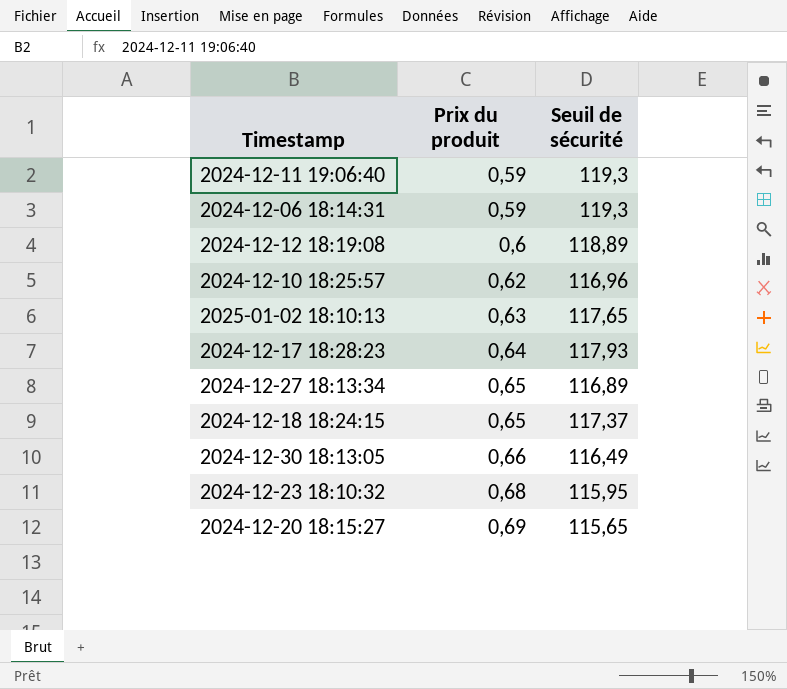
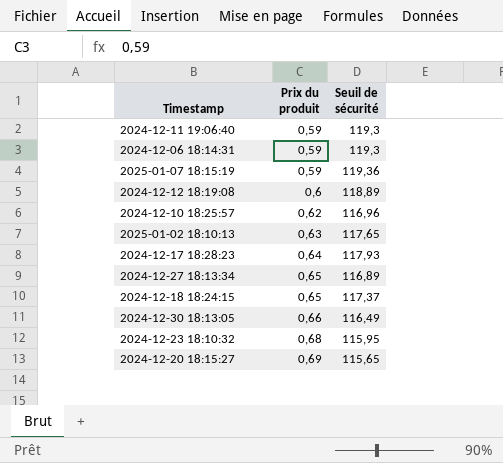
row 2025-01-07 18:15:19: none -> 0,59 | 119,36

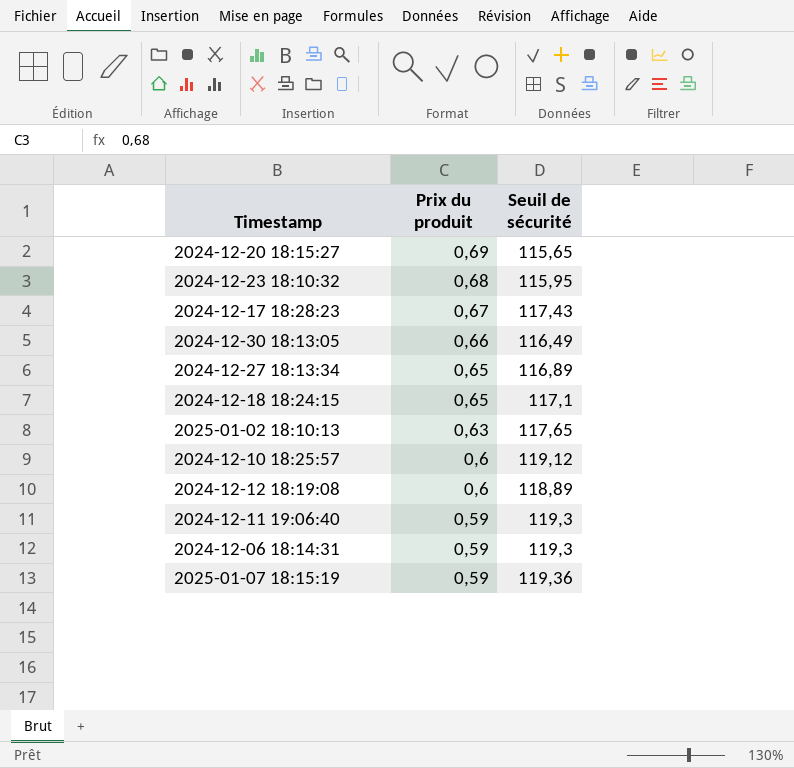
row order: Prix du produit ascending -> Prix du produit descending
2024-12-17 18:28:23 | Prix du produit: 0,64 -> 0,67
2024-12-17 18:28:23 | Seuil de sécurité: 117,93 -> 117,43
2024-12-18 18:24:15 | Seuil de sécurité: 117,37 -> 117,1
2024-12-10 18:25:57 | Prix du produit: 0,62 -> 0,6
2024-12-10 18:25:57 | Seuil de sécurité: 116,96 -> 119,12

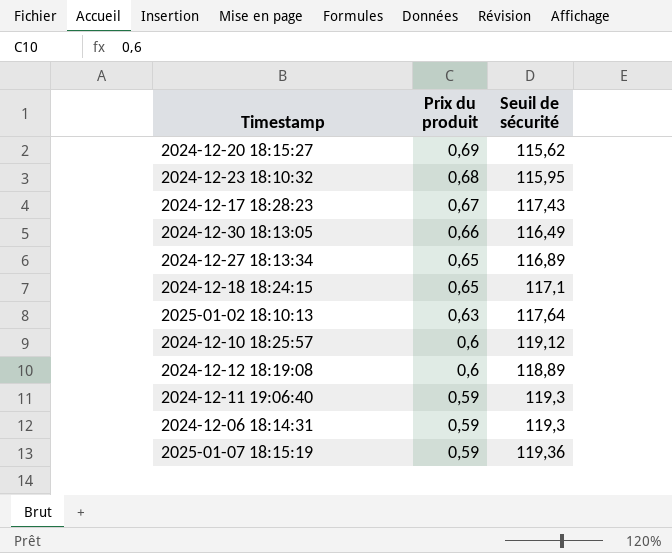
2024-12-20 18:15:27 | Seuil de sécurité: 115,65 -> 115,62
2025-01-02 18:10:13 | Seuil de sécurité: 117,65 -> 117,64

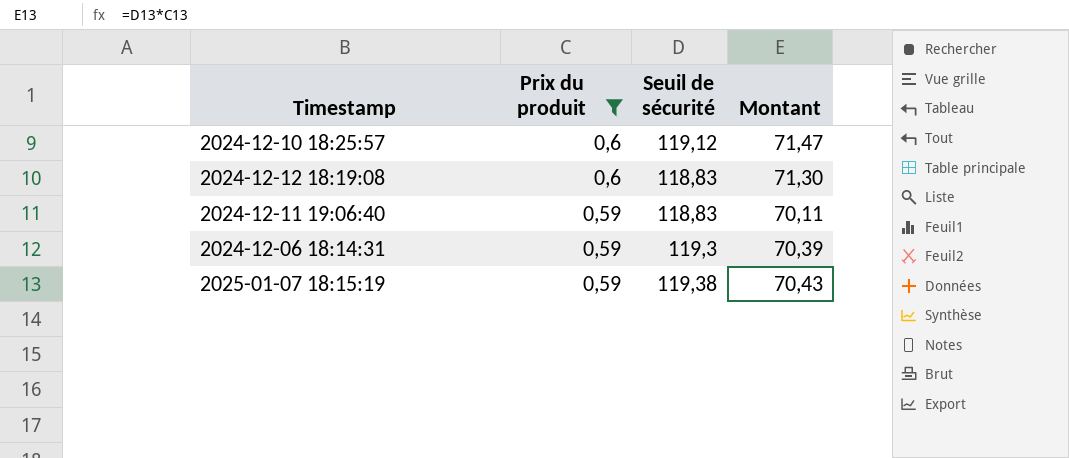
filter: none -> Prix du produit <= 0,6
column Montant | formula: none -> [Prix du produit] * [Seuil de sécurité]
2024-12-12 18:19:08 | Seuil de sécurité: 118,89 -> 118,83
2024-12-11 19:06:40 | Seuil de sécurité: 119,3 -> 118,83
2025-01-07 18:15:19 | Seuil de sécurité: 119,36 -> 119,38

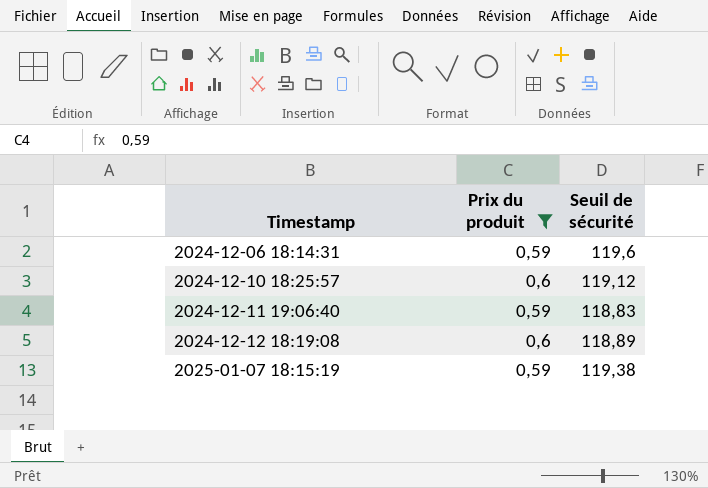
row order: Prix du produit descending -> Timestamp ascending
column Montant | formula: [Prix du produit] * [Seuil de sécurité] -> none
2024-12-06 18:14:31 | Seuil de sécurité: 119,3 -> 119,6
2024-12-12 18:19:08 | Seuil de sécurité: 118,83 -> 118,89

